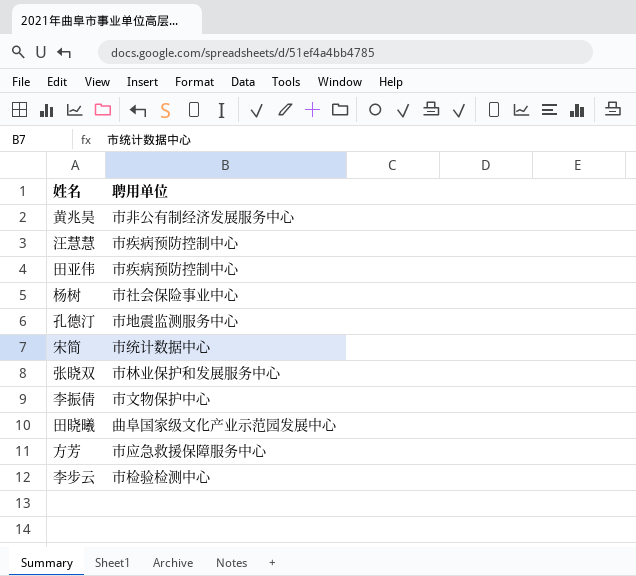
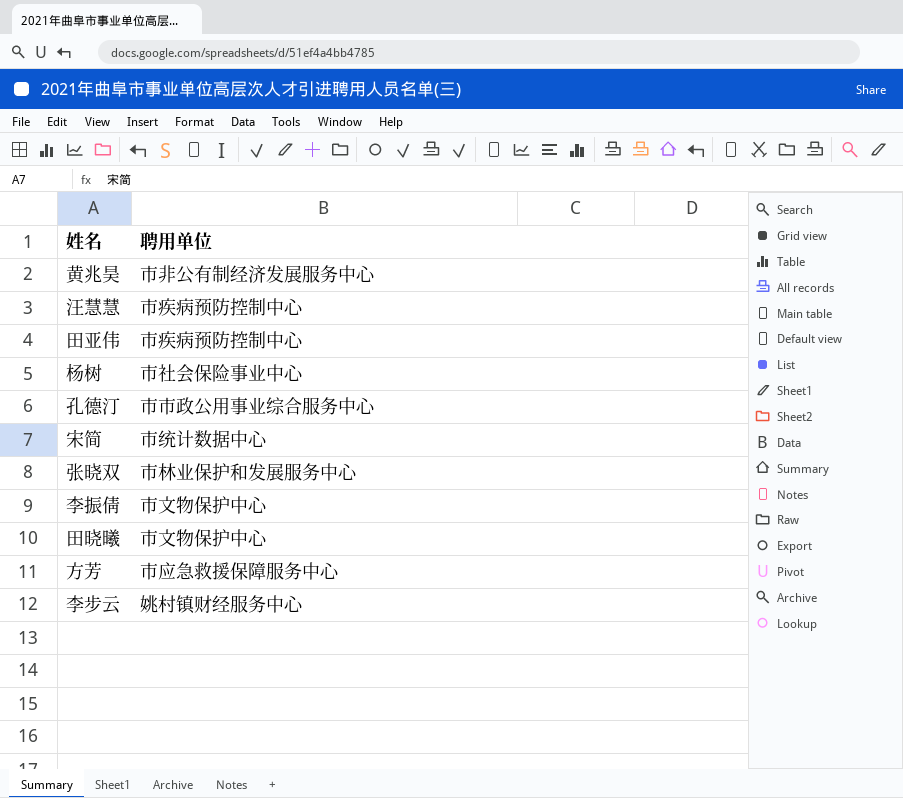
孔德汀 | 聘用单位: 市地震监测服务中心 -> 市市政公用事业综合服务中心
田晓曦 | 聘用单位: 曲阜国家级文化产业示范园发展中心 -> 市文物保护中心
李步云 | 聘用单位: 市检验检测中心 -> 姚村镇财经服务中心

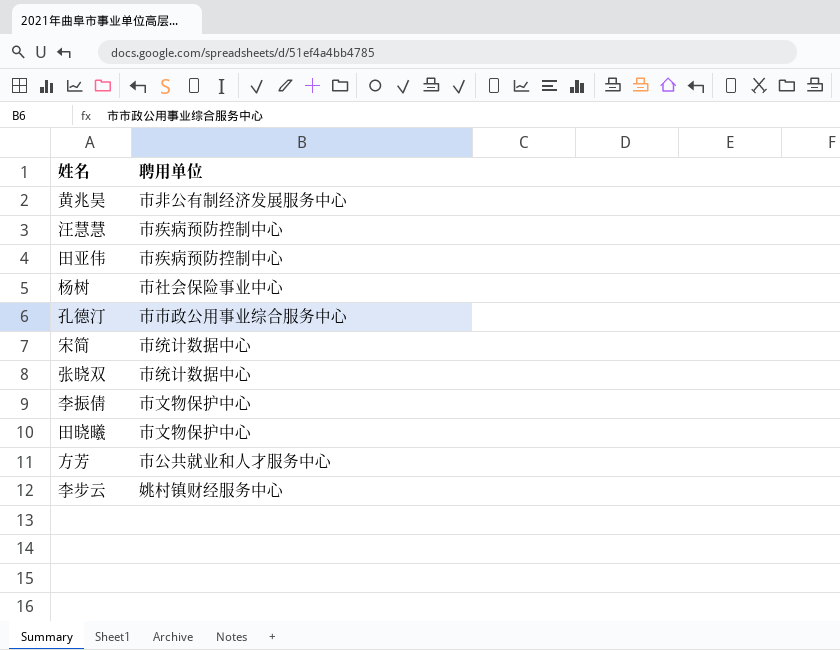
张晓双 | 聘用单位: 市林业保护和发展服务中心 -> 市统计数据中心
方芳 | 聘用单位: 市应急救援保障服务中心 -> 市公共就业和人才服务中心

